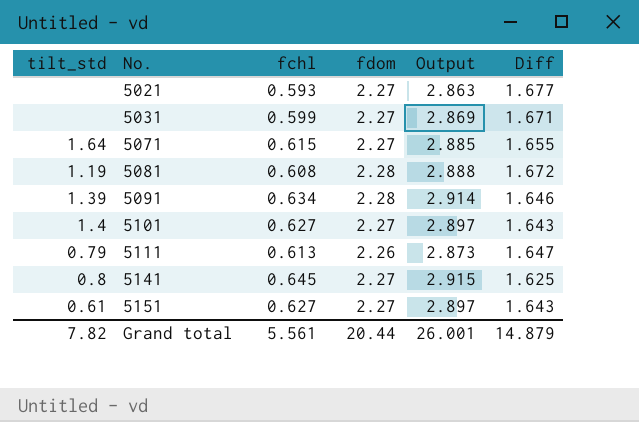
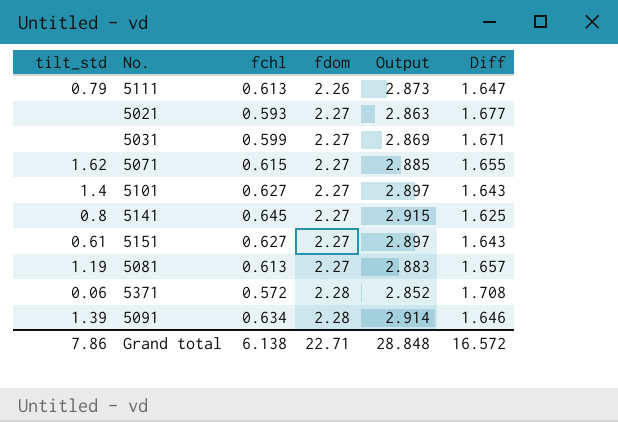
row order: No. ascending -> fdom ascending
5071 | tilt_std: 1.64 -> 1.62
5081 | fchl: 0.608 -> 0.613
5081 | fdom: 2.28 -> 2.27
5081 | Output: 2.888 -> 2.883
5081 | Diff: 1.672 -> 1.657
row 5371: none -> 0.06 | 0.572 | 2.28 | 2.852 | 1.708
Grand total | tilt_std: 7.82 -> 7.86
Grand total | fchl: 5.561 -> 6.138
Grand total | fdom: 20.44 -> 22.71
Grand total | Output: 26.001 -> 28.848
Grand total | Diff: 14.879 -> 16.572

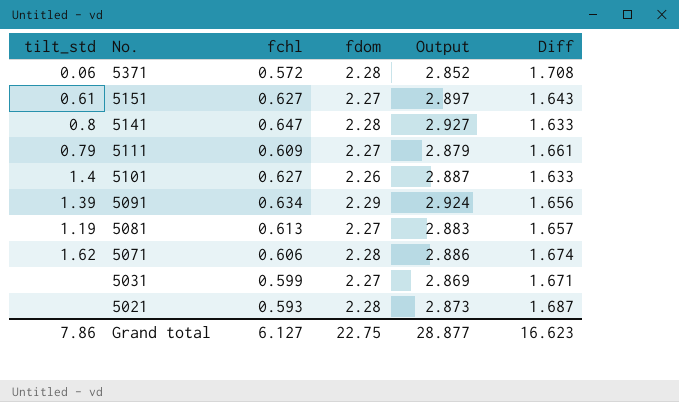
row order: fdom ascending -> No. descending
5141 | fchl: 0.645 -> 0.647
5141 | fdom: 2.27 -> 2.28
5141 | Output: 2.915 -> 2.927
5141 | Diff: 1.625 -> 1.633
5111 | fchl: 0.613 -> 0.609
5111 | fdom: 2.26 -> 2.27
5111 | Output: 2.873 -> 2.879
5111 | Diff: 1.647 -> 1.661
5101 | fdom: 2.27 -> 2.26
5101 | Output: 2.897 -> 2.887
5101 | Diff: 1.643 -> 1.633
5091 | fdom: 2.28 -> 2.29
5091 | Output: 2.914 -> 2.924
5091 | Diff: 1.646 -> 1.656
5071 | fchl: 0.615 -> 0.606
5071 | fdom: 2.27 -> 2.28
5071 | Output: 2.885 -> 2.886
5071 | Diff: 1.655 -> 1.674
5021 | fdom: 2.27 -> 2.28
5021 | Output: 2.863 -> 2.873
5021 | Diff: 1.677 -> 1.687
Grand total | fchl: 6.138 -> 6.127
Grand total | fdom: 22.71 -> 22.75
Grand total | Output: 28.848 -> 28.877
Grand total | Diff: 16.572 -> 16.623

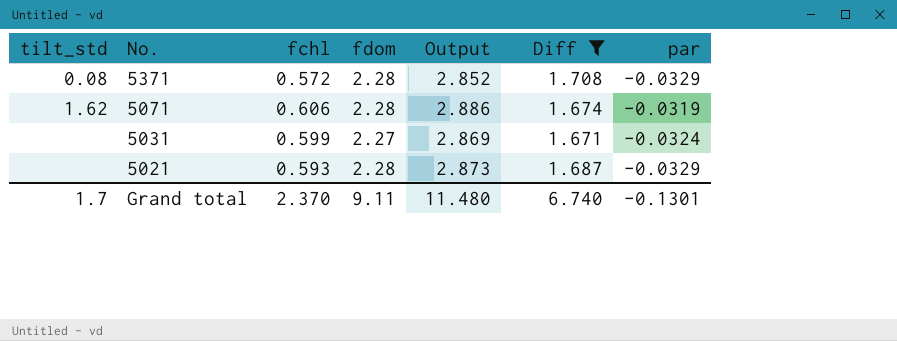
filter: none -> Diff >= 1.671
column par | position: none -> 7
5371 | tilt_std: 0.06 -> 0.08
Grand total | tilt_std: 7.86 -> 1.7
Grand total | fchl: 6.127 -> 2.370
Grand total | fdom: 22.75 -> 9.11
Grand total | Output: 28.877 -> 11.480
Grand total | Diff: 16.623 -> 6.740

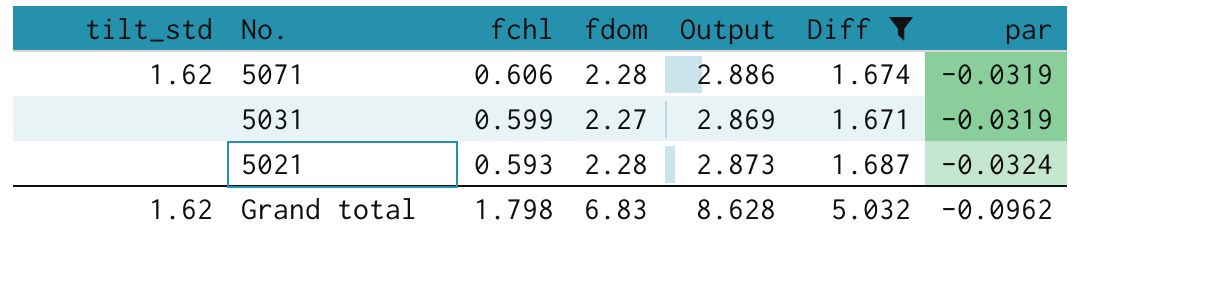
row 5371: 0.08 | 0.572 | 2.28 | 2.852 | 1.708 | -0.0329 -> none
5031 | par: -0.0324 -> -0.0319
5021 | par: -0.0329 -> -0.0324
Grand total | tilt_std: 1.7 -> 1.62
Grand total | fchl: 2.370 -> 1.798
Grand total | fdom: 9.11 -> 6.83
Grand total | Output: 11.480 -> 8.628
Grand total | Diff: 6.740 -> 5.032
Grand total | par: -0.1301 -> -0.0962

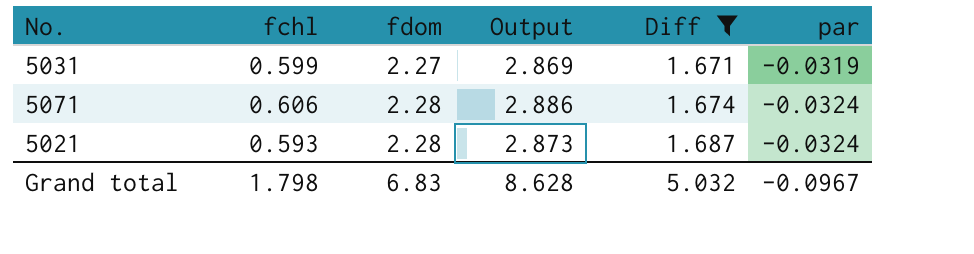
row order: No. descending -> fdom ascending
column tilt_std | position: 1 -> none
5071 | par: -0.0319 -> -0.0324
Grand total | par: -0.0962 -> -0.0967

